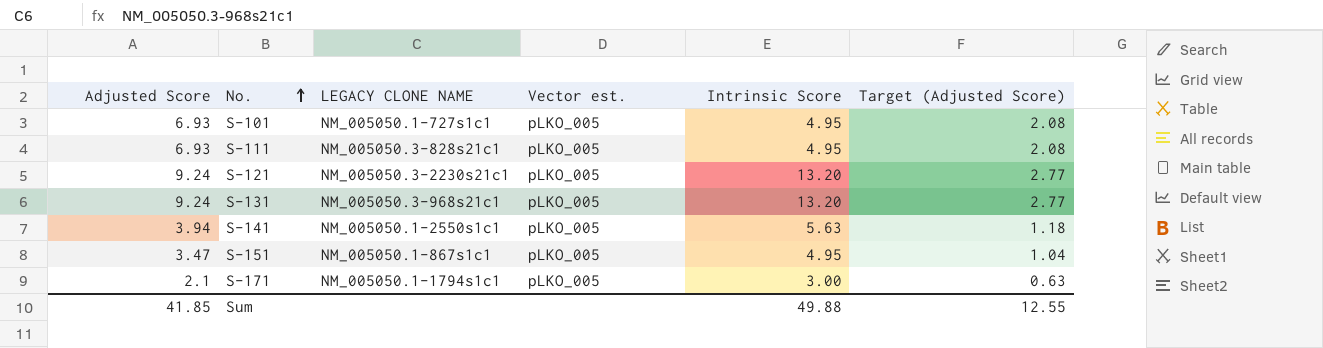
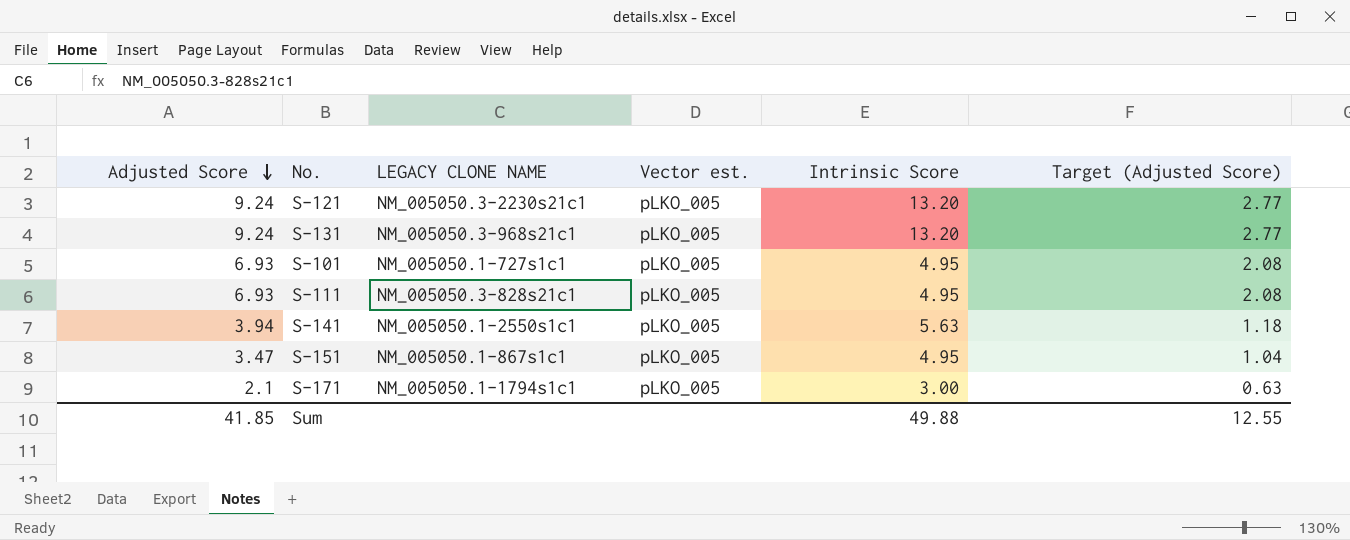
row order: No. ascending -> Adjusted Score descending

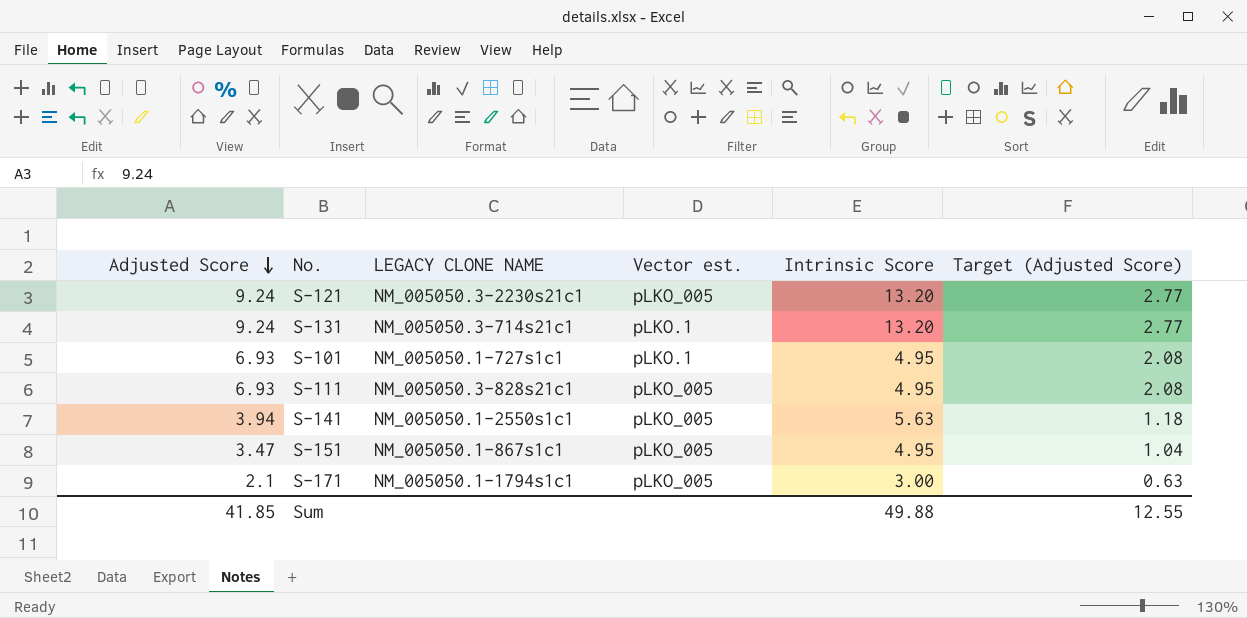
S-131 | LEGACY CLONE NAME: NM_005050.3-968s21c1 -> NM_005050.3-714s21c1
S-131 | Vector est.: pLKO_005 -> pLKO.1
S-101 | Vector est.: pLKO_005 -> pLKO.1

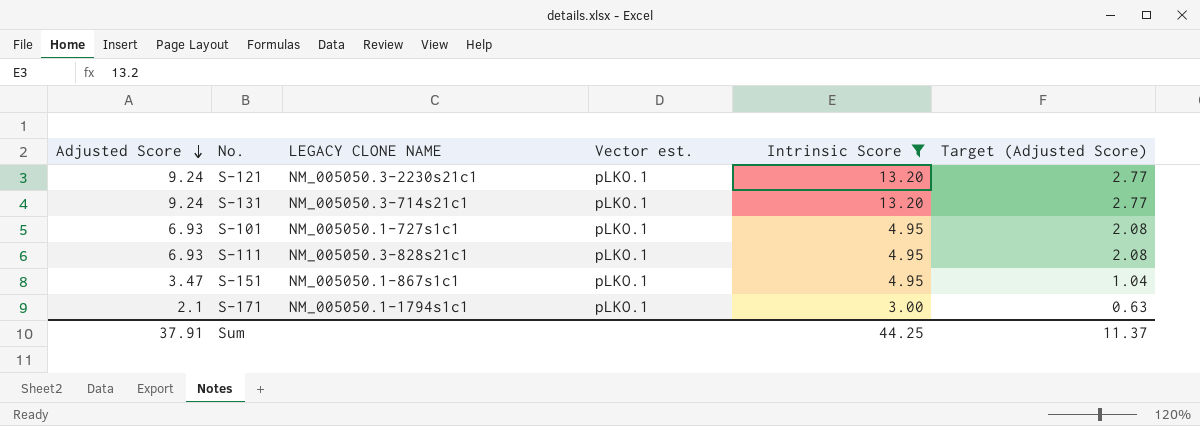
filter: none -> Intrinsic Score != 5.63
S-121 | Vector est.: pLKO_005 -> pLKO.1
S-111 | Vector est.: pLKO_005 -> pLKO.1
S-151 | Vector est.: pLKO_005 -> pLKO.1
S-171 | Vector est.: pLKO_005 -> pLKO.1
Sum | Adjusted Score: 41.85 -> 37.91
Sum | Intrinsic Score: 49.88 -> 44.25
Sum | Target (Adjusted Score): 12.55 -> 11.37

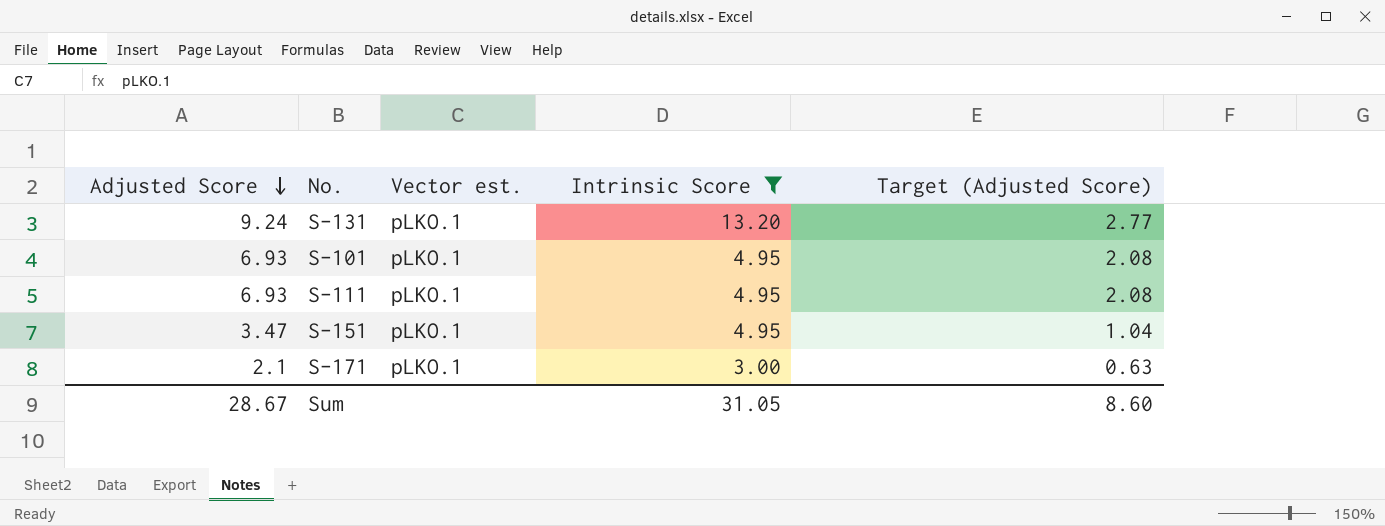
column LEGACY CLONE NAME | position: 3 -> none
row S-121: 9.24 | NM_005050.3-2230s21c1 | pLKO.1 | 13.20 | 2.77 -> none
Sum | Adjusted Score: 37.91 -> 28.67
Sum | Intrinsic Score: 44.25 -> 31.05
Sum | Target (Adjusted Score): 11.37 -> 8.60

